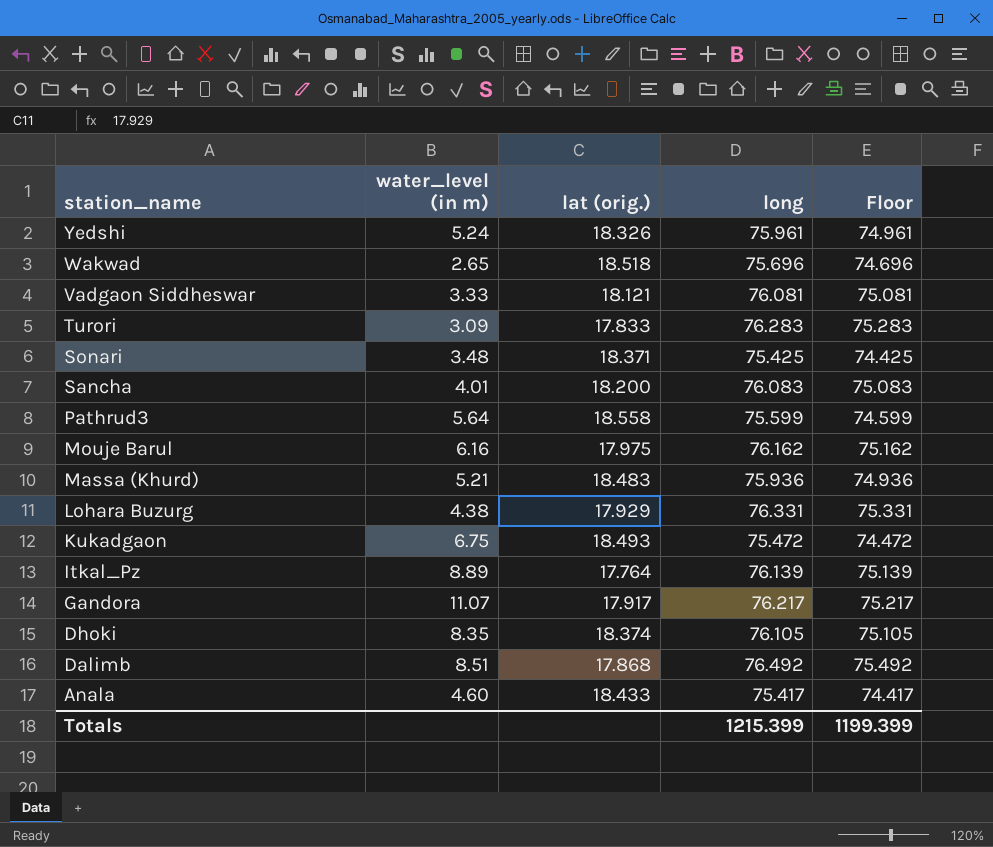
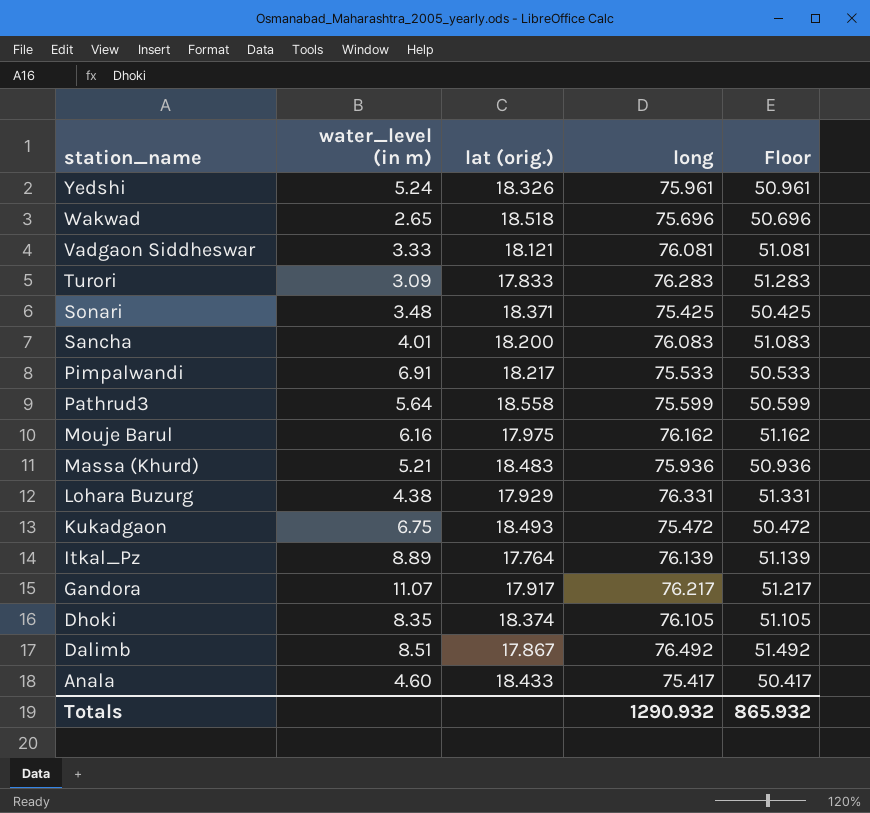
column Floor | formula: [long] - 1 -> [long] - 25
row Pimpalwandi: none -> 6.91 | 18.217 | 75.533 | 50.533
Dalimb | lat (orig.): 17.868 -> 17.867
Totals | long: 1215.399 -> 1290.932
Totals | Floor: 1199.399 -> 865.932

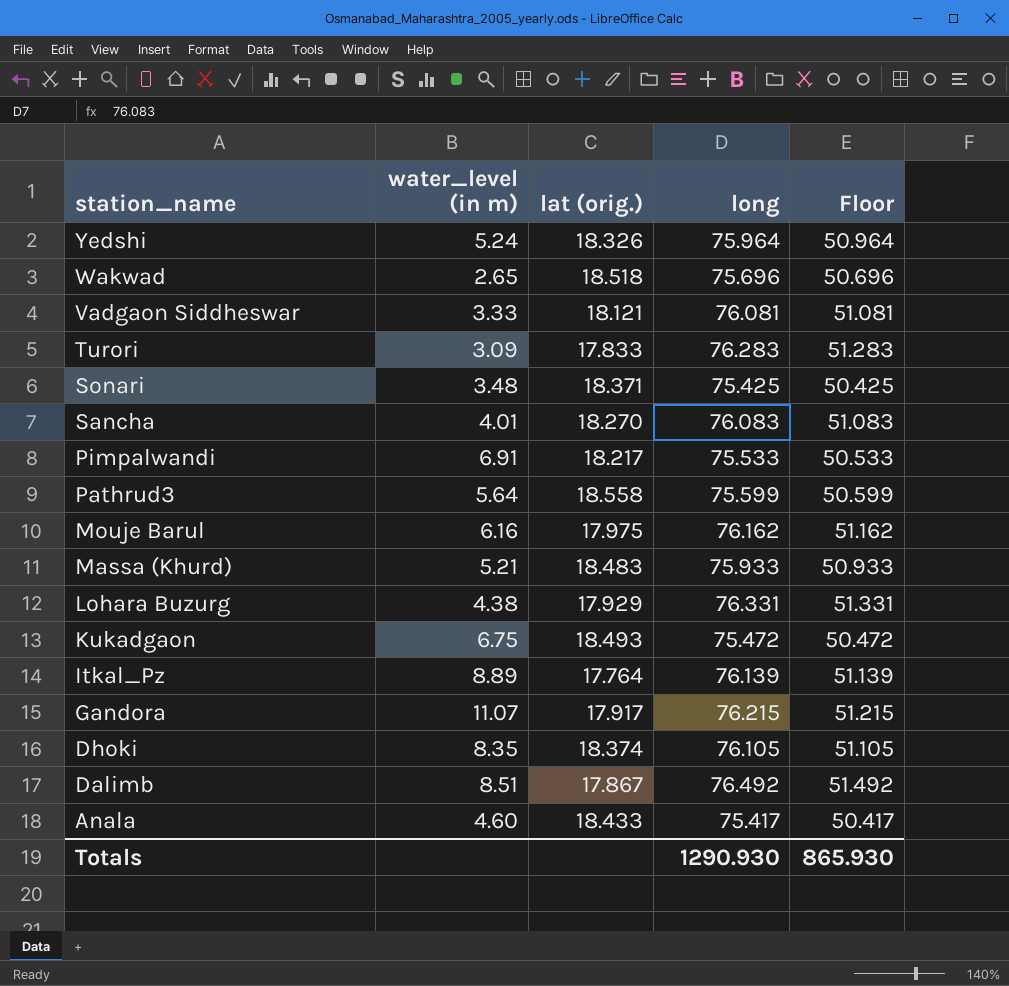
Yedshi | long: 75.961 -> 75.964
Yedshi | Floor: 50.961 -> 50.964
Sancha | lat (orig.): 18.200 -> 18.270
Massa (Khurd) | long: 75.936 -> 75.933
Massa (Khurd) | Floor: 50.936 -> 50.933
Gandora | long: 76.217 -> 76.215
Gandora | Floor: 51.217 -> 51.215
Totals | long: 1290.932 -> 1290.930
Totals | Floor: 865.932 -> 865.930

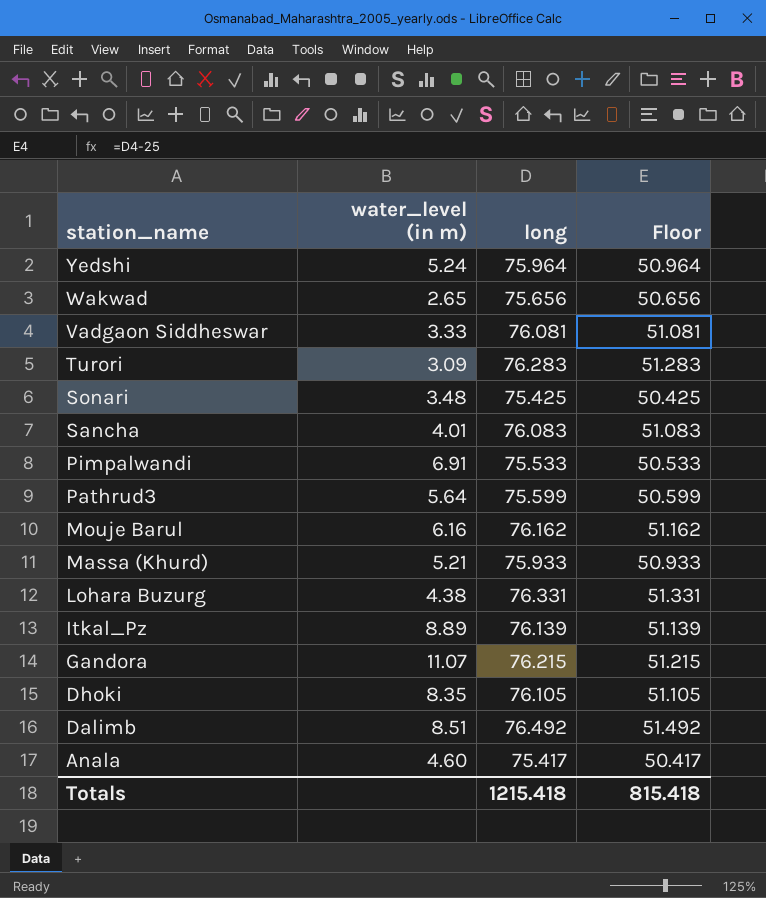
column lat (orig.) | position: 3 -> none
row Kukadgaon: 6.75 | 18.493 | 75.472 | 50.472 -> none
Wakwad | long: 75.696 -> 75.656
Wakwad | Floor: 50.696 -> 50.656
Totals | long: 1290.930 -> 1215.418
Totals | Floor: 865.930 -> 815.418

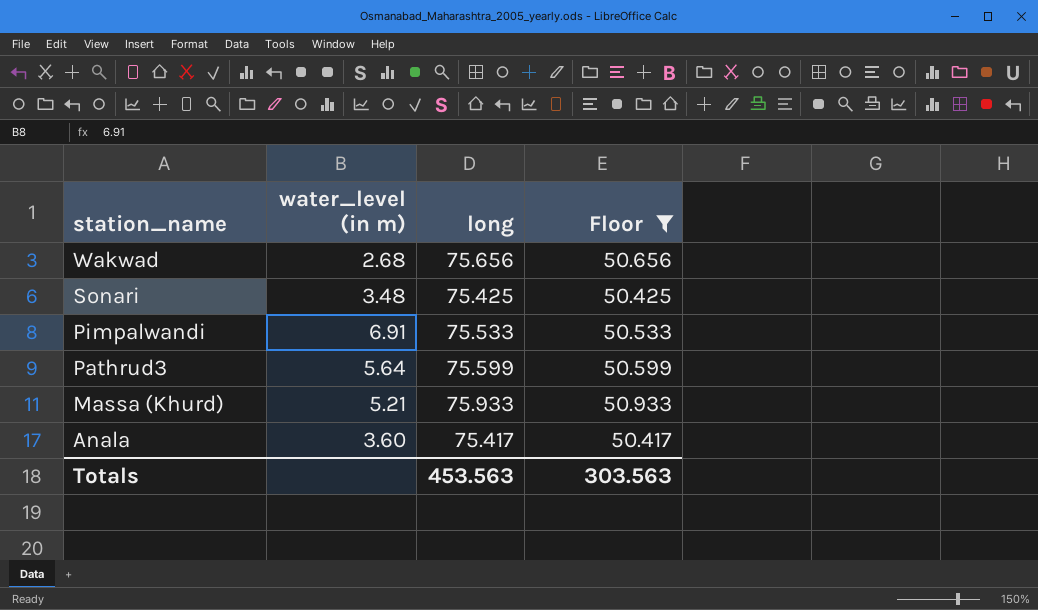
filter: none -> Floor <= 50.933
Wakwad | water_level (in m): 2.65 -> 2.68
Anala | water_level (in m): 4.60 -> 3.60
Totals | long: 1215.418 -> 453.563
Totals | Floor: 815.418 -> 303.563

